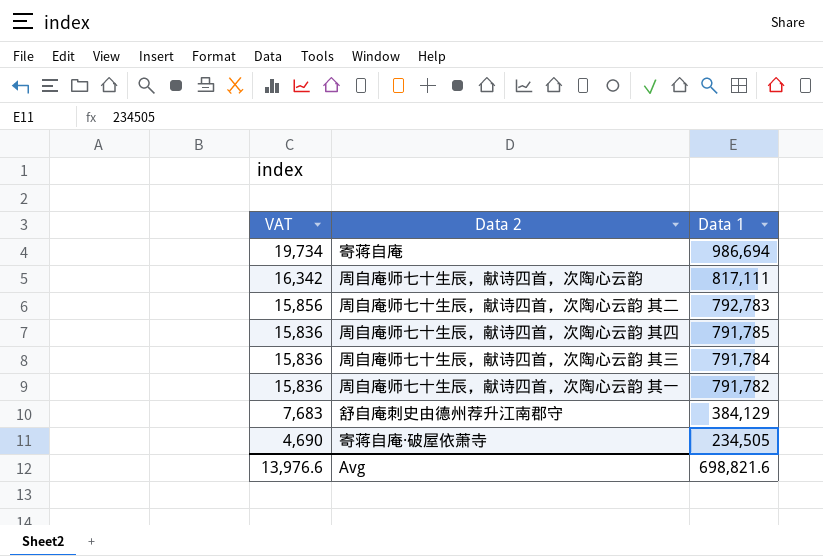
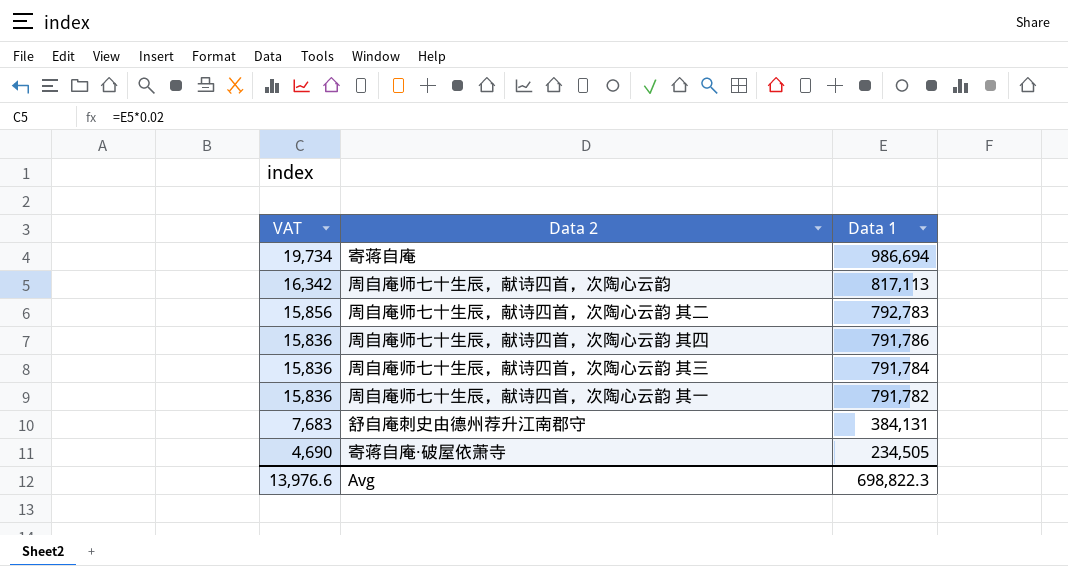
周自庵师七十生辰，献诗四首，次陶心云韵 | Data 1: 817,111 -> 817,113
周自庵师七十生辰，献诗四首，次陶心云韵 其四 | Data 1: 791,785 -> 791,786
舒自庵刺史由德州荐升江南郡守 | Data 1: 384,129 -> 384,131
Avg | Data 1: 698,821.6 -> 698,822.3

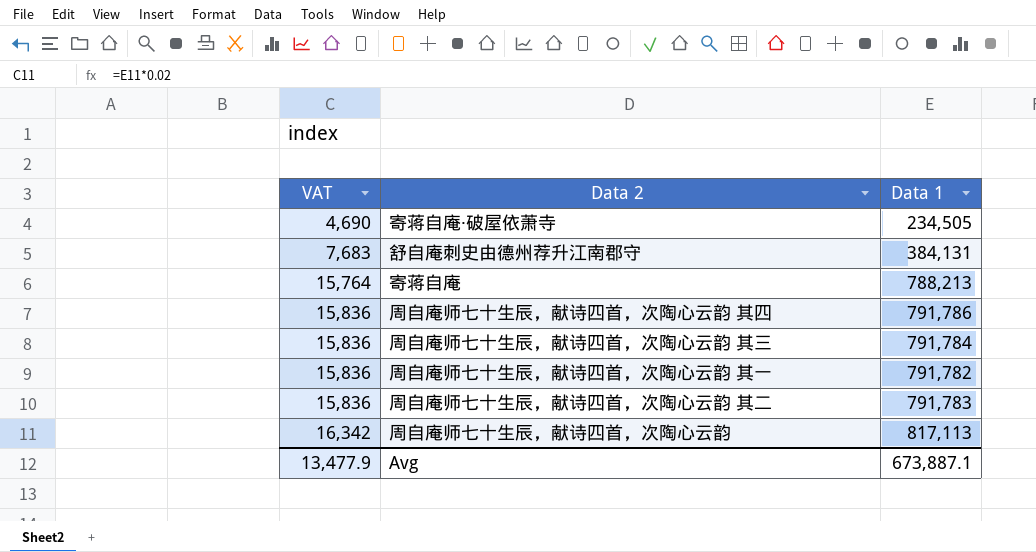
row order: VAT descending -> VAT ascending
寄蒋自庵 | VAT: 19,734 -> 15,764
寄蒋自庵 | Data 1: 986,694 -> 788,213
周自庵师七十生辰，献诗四首，次陶心云韵 其二 | VAT: 15,856 -> 15,836
周自庵师七十生辰，献诗四首，次陶心云韵 其二 | Data 1: 792,783 -> 791,783
Avg | VAT: 13,976.6 -> 13,477.9
Avg | Data 1: 698,822.3 -> 673,887.1

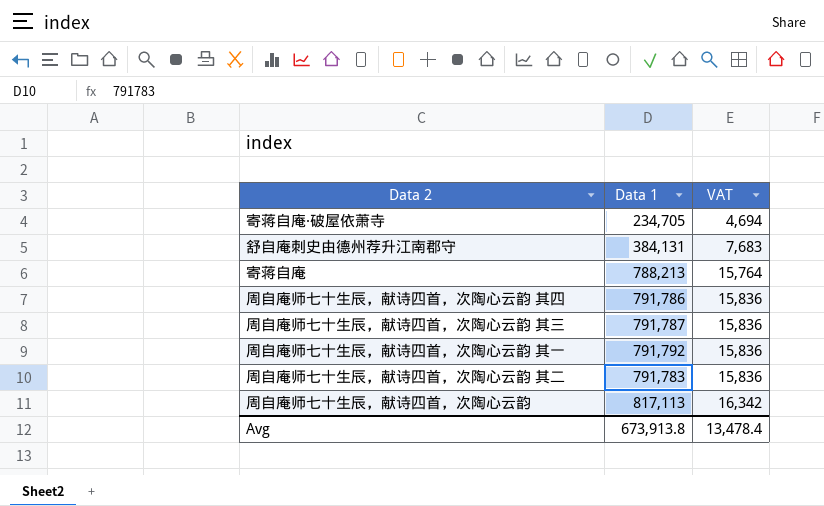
column VAT | position: 1 -> 3
寄蒋自庵·破屋依萧寺 | Data 1: 234,505 -> 234,705
寄蒋自庵·破屋依萧寺 | VAT: 4,690 -> 4,694
周自庵师七十生辰，献诗四首，次陶心云韵 其三 | Data 1: 791,784 -> 791,787
周自庵师七十生辰，献诗四首，次陶心云韵 其一 | Data 1: 791,782 -> 791,792
Avg | Data 1: 673,887.1 -> 673,913.8
Avg | VAT: 13,477.9 -> 13,478.4

